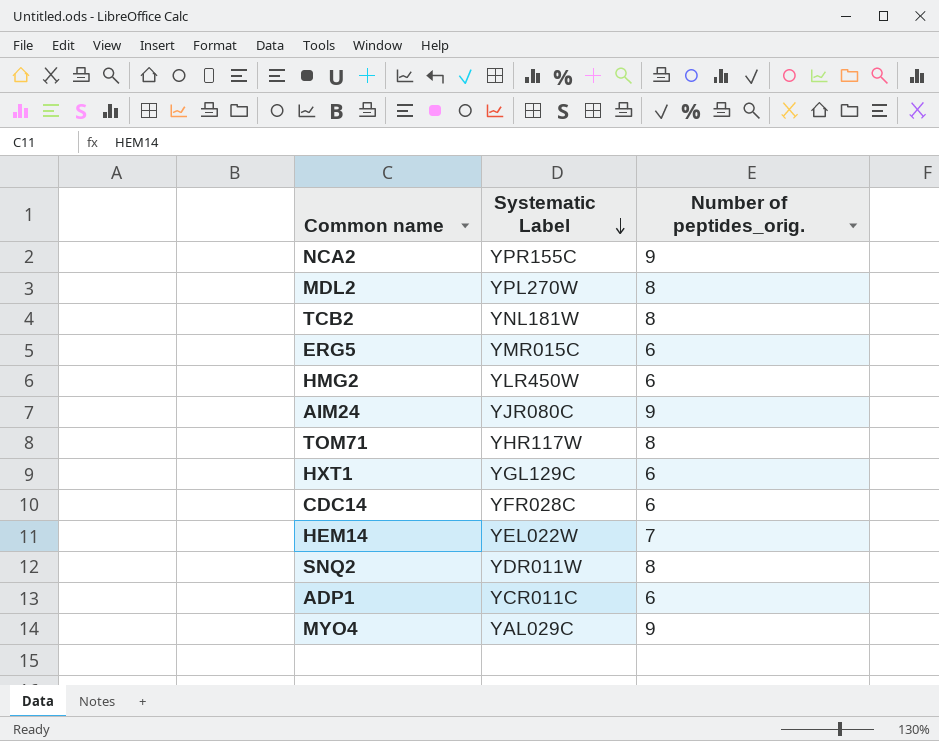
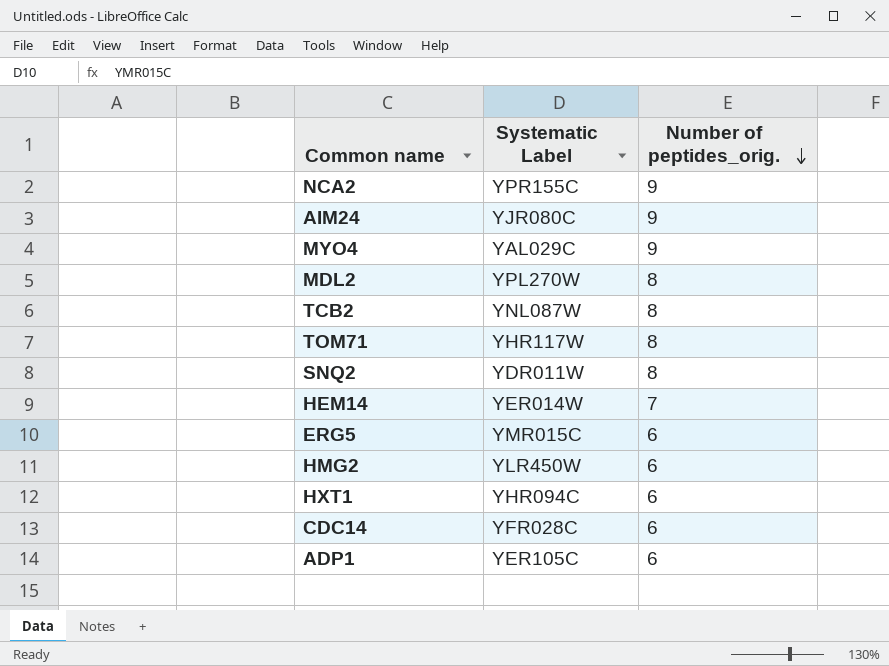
row order: Systematic Label descending -> Number of peptides_orig. descending
TCB2 | Systematic Label: YNL181W -> YNL087W
HEM14 | Systematic Label: YEL022W -> YER014W
HXT1 | Systematic Label: YGL129C -> YHR094C
ADP1 | Systematic Label: YCR011C -> YER105C

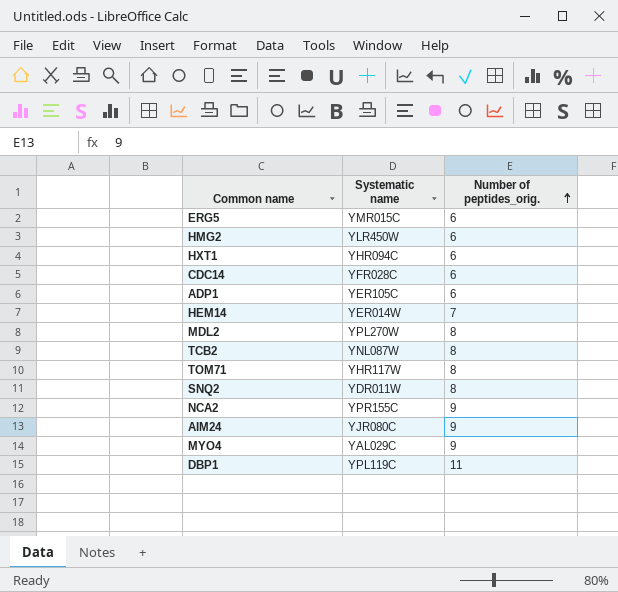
row order: Number of peptides_orig. descending -> Number of peptides_orig. ascending
column name: Systematic Label -> Systematic name
row DBP1: none -> YPL119C | 11

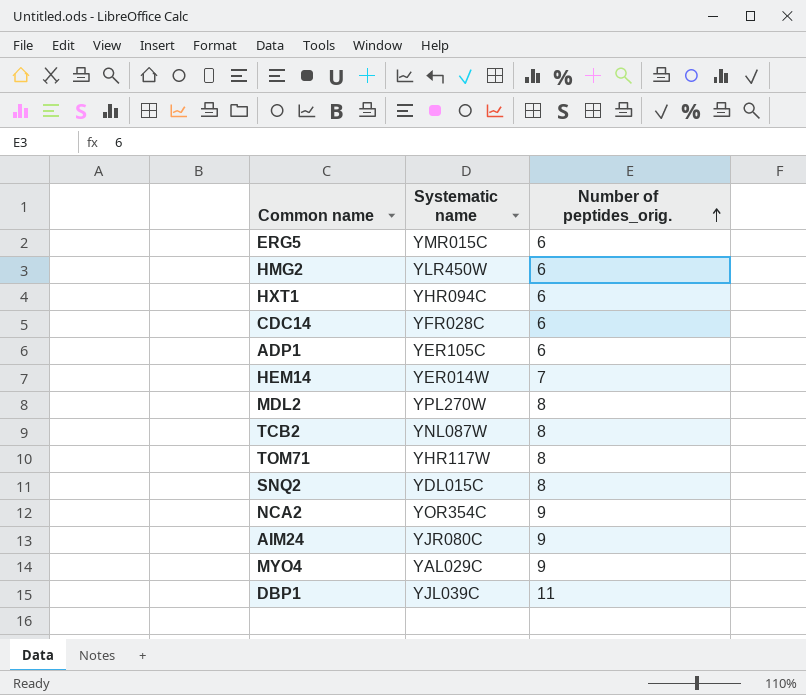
SNQ2 | Systematic name: YDR011W -> YDL015C
NCA2 | Systematic name: YPR155C -> YOR354C
DBP1 | Systematic name: YPL119C -> YJL039C

